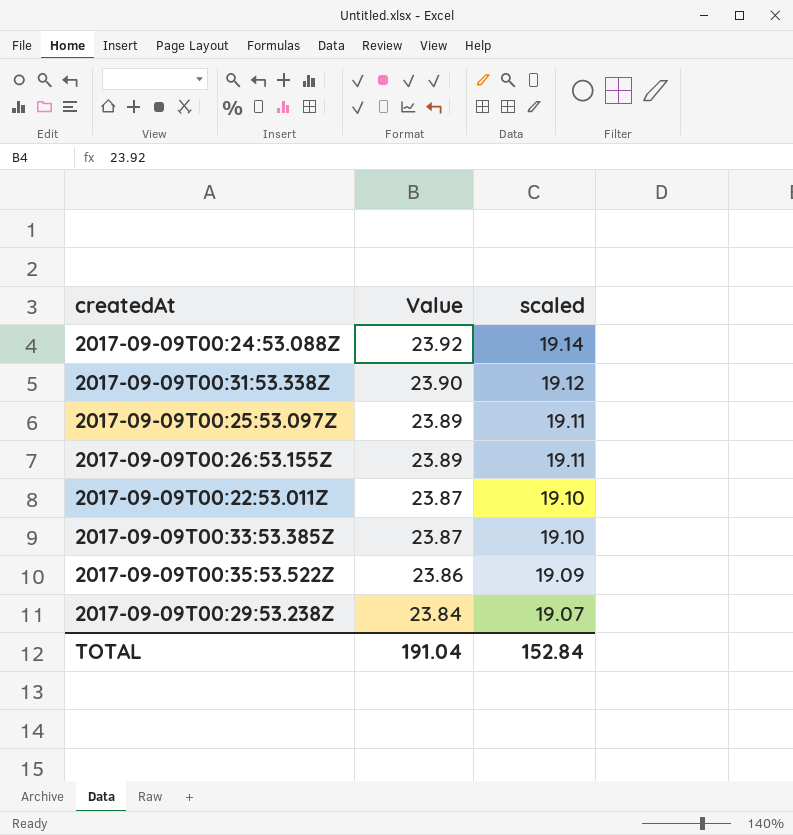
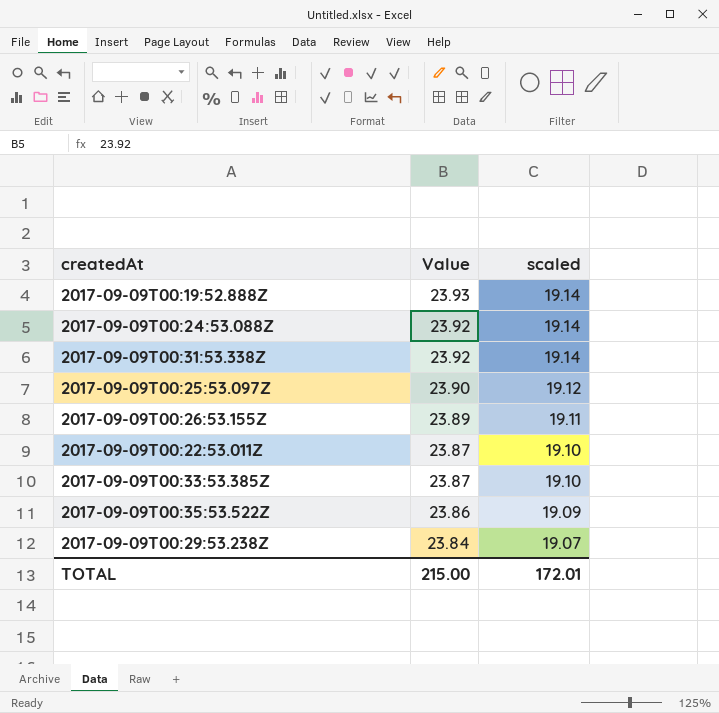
row 2017-09-09T00:19:52.888Z: none -> 23.93 | 19.14
2017-09-09T00:31:53.338Z | Value: 23.90 -> 23.92
2017-09-09T00:31:53.338Z | scaled: 19.12 -> 19.14
2017-09-09T00:25:53.097Z | Value: 23.89 -> 23.90
2017-09-09T00:25:53.097Z | scaled: 19.11 -> 19.12
TOTAL | Value: 191.04 -> 215.00
TOTAL | scaled: 152.84 -> 172.01

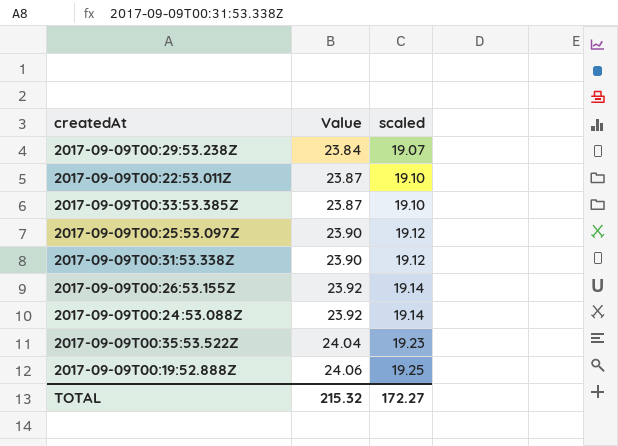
row order: Value descending -> Value ascending
2017-09-09T00:31:53.338Z | Value: 23.92 -> 23.90
2017-09-09T00:31:53.338Z | scaled: 19.14 -> 19.12
2017-09-09T00:26:53.155Z | Value: 23.89 -> 23.92
2017-09-09T00:26:53.155Z | scaled: 19.11 -> 19.14
2017-09-09T00:35:53.522Z | Value: 23.86 -> 24.04
2017-09-09T00:35:53.522Z | scaled: 19.09 -> 19.23
2017-09-09T00:19:52.888Z | Value: 23.93 -> 24.06
2017-09-09T00:19:52.888Z | scaled: 19.14 -> 19.25
TOTAL | Value: 215.00 -> 215.32
TOTAL | scaled: 172.01 -> 172.27

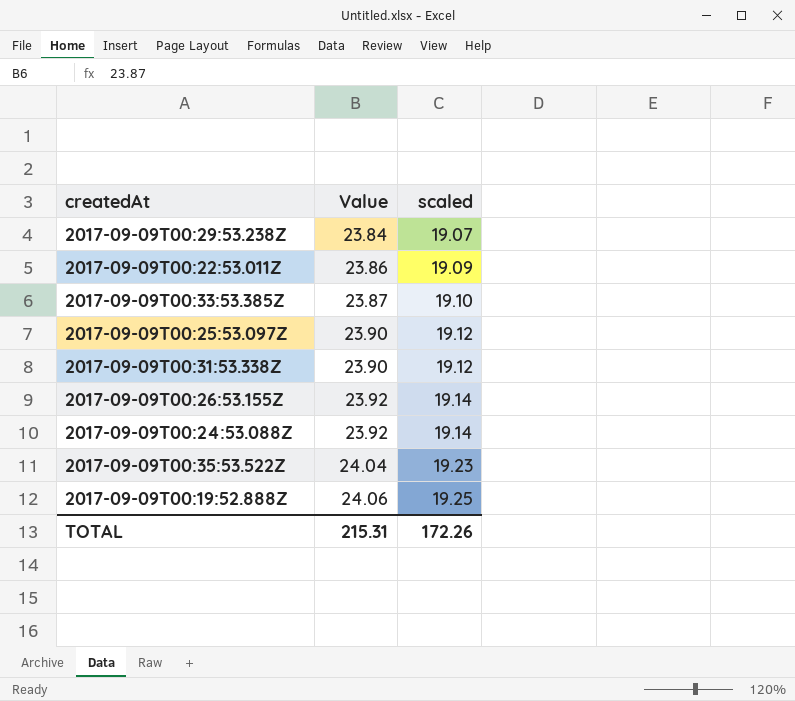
2017-09-09T00:22:53.011Z | Value: 23.87 -> 23.86
2017-09-09T00:22:53.011Z | scaled: 19.10 -> 19.09
TOTAL | Value: 215.32 -> 215.31
TOTAL | scaled: 172.27 -> 172.26

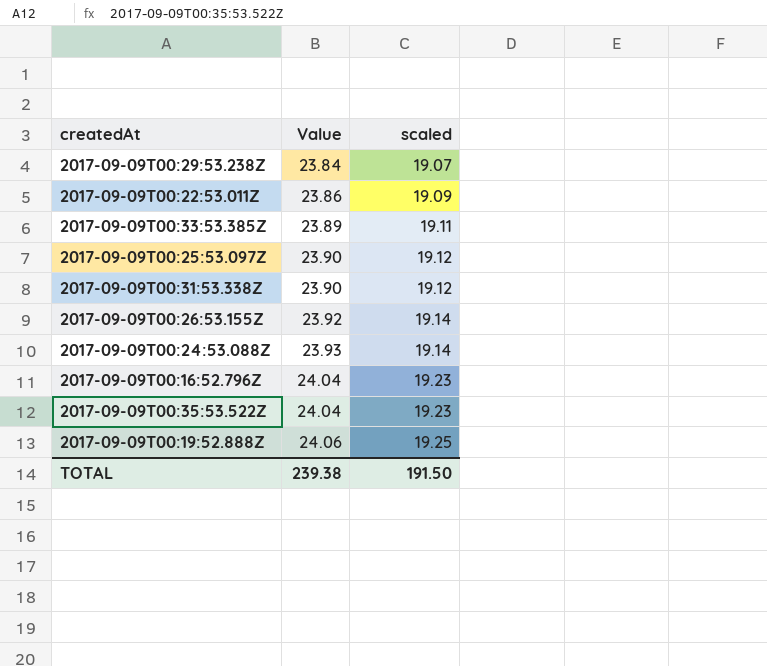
2017-09-09T00:33:53.385Z | Value: 23.87 -> 23.89
2017-09-09T00:33:53.385Z | scaled: 19.10 -> 19.11
2017-09-09T00:24:53.088Z | Value: 23.92 -> 23.93
row 2017-09-09T00:16:52.796Z: none -> 24.04 | 19.23
TOTAL | Value: 215.31 -> 239.38
TOTAL | scaled: 172.26 -> 191.50

